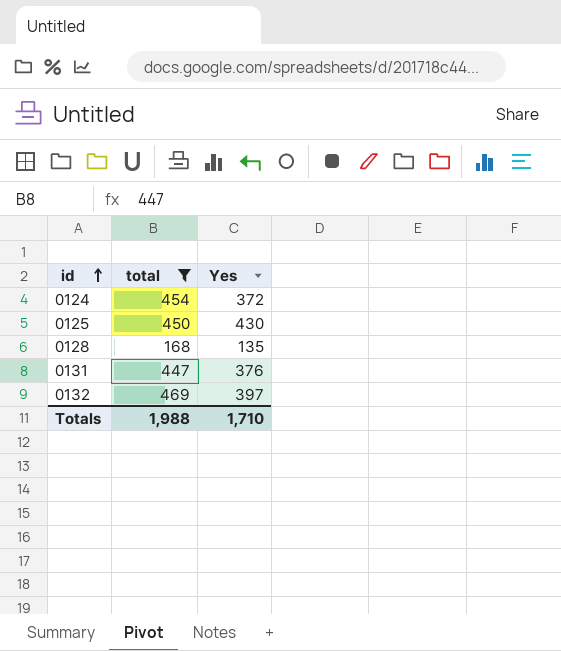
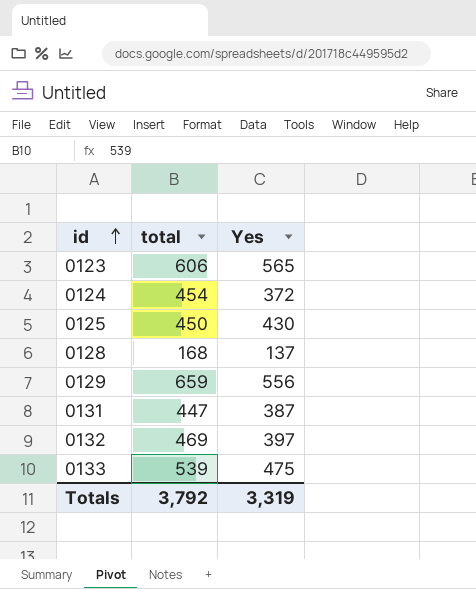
filter: total <= 469 -> none
0128 | Yes: 135 -> 137
0131 | Yes: 376 -> 387
Totals | total: 1,988 -> 3,792
Totals | Yes: 1,710 -> 3,319

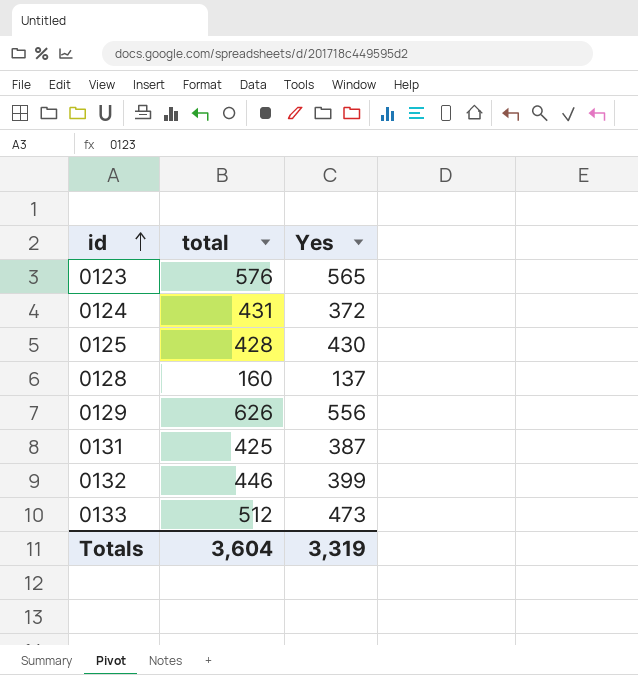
0123 | total: 606 -> 576
0124 | total: 454 -> 431
0125 | total: 450 -> 428
0128 | total: 168 -> 160
0129 | total: 659 -> 626
0131 | total: 447 -> 425
0132 | total: 469 -> 446
0132 | Yes: 397 -> 399
0133 | total: 539 -> 512
0133 | Yes: 475 -> 473
Totals | total: 3,792 -> 3,604

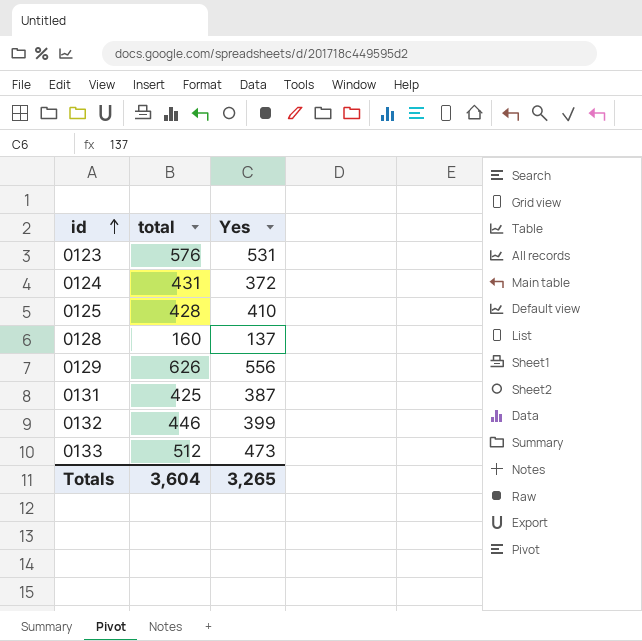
0123 | Yes: 565 -> 531
0125 | Yes: 430 -> 410
Totals | Yes: 3,319 -> 3,265

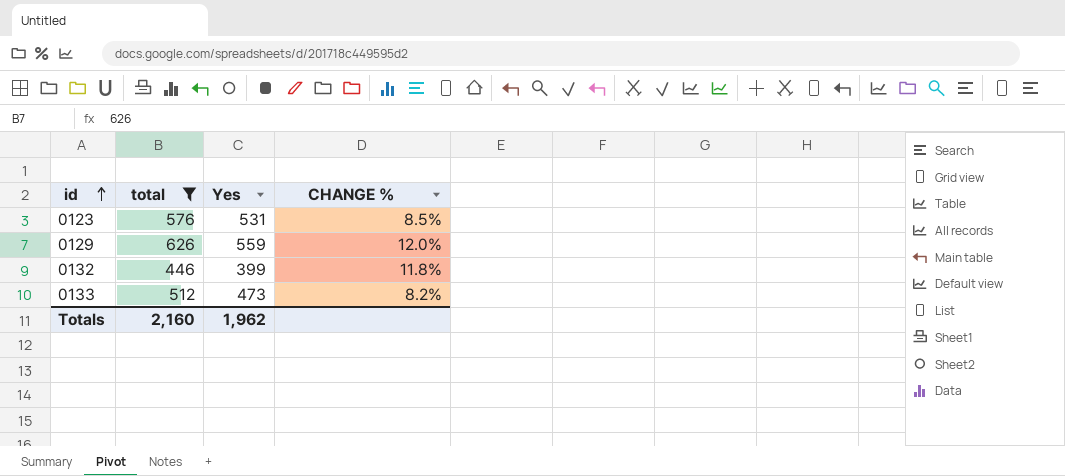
filter: none -> total >= 446
column CHANGE % | formula: none -> ([total] - [Yes]) / [Yes]
0129 | Yes: 556 -> 559
Totals | total: 3,604 -> 2,160
Totals | Yes: 3,265 -> 1,962

